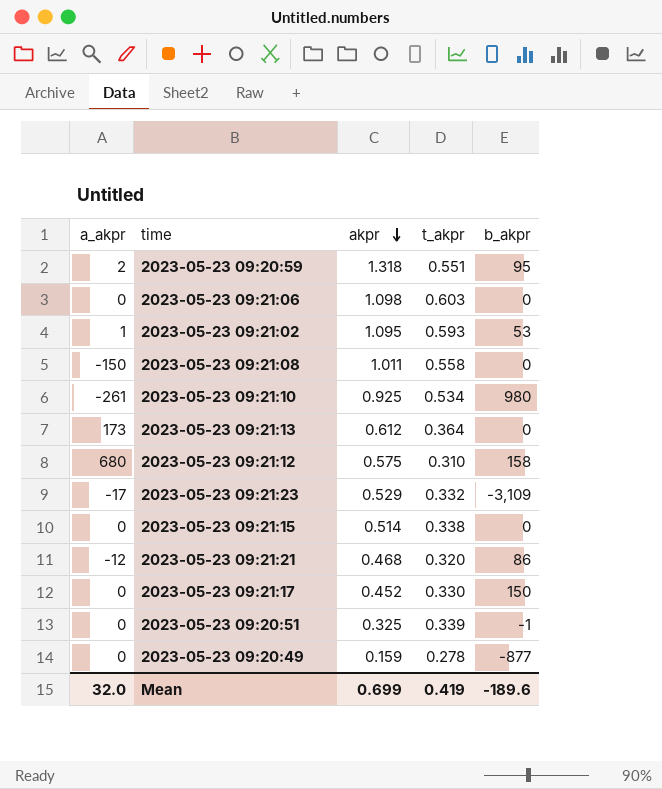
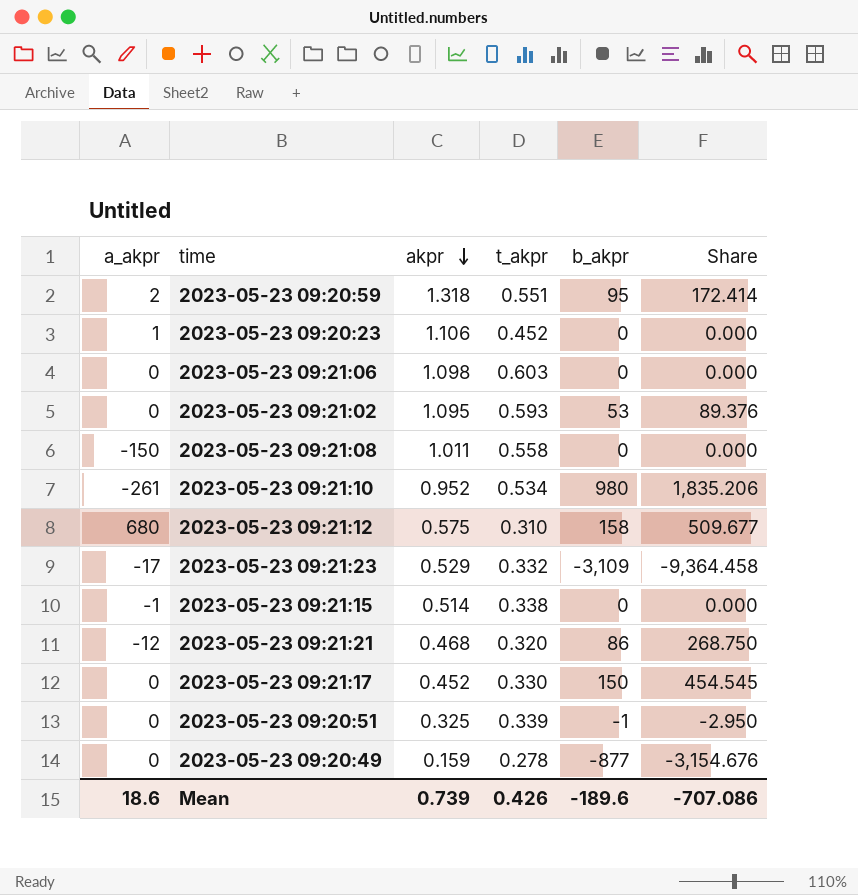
column Share | formula: none -> [b_akpr] / [t_akpr]
row 2023-05-23 09:21:13: 173 | 0.612 | 0.364 | 0 -> none
row 2023-05-23 09:20:23: none -> 1 | 1.106 | 0.452 | 0 | 0.000
2023-05-23 09:21:02 | a_akpr: 1 -> 0
2023-05-23 09:21:10 | akpr: 0.925 -> 0.952
2023-05-23 09:21:15 | a_akpr: 0 -> -1
Mean | a_akpr: 32.0 -> 18.6
Mean | akpr: 0.699 -> 0.739
Mean | t_akpr: 0.419 -> 0.426

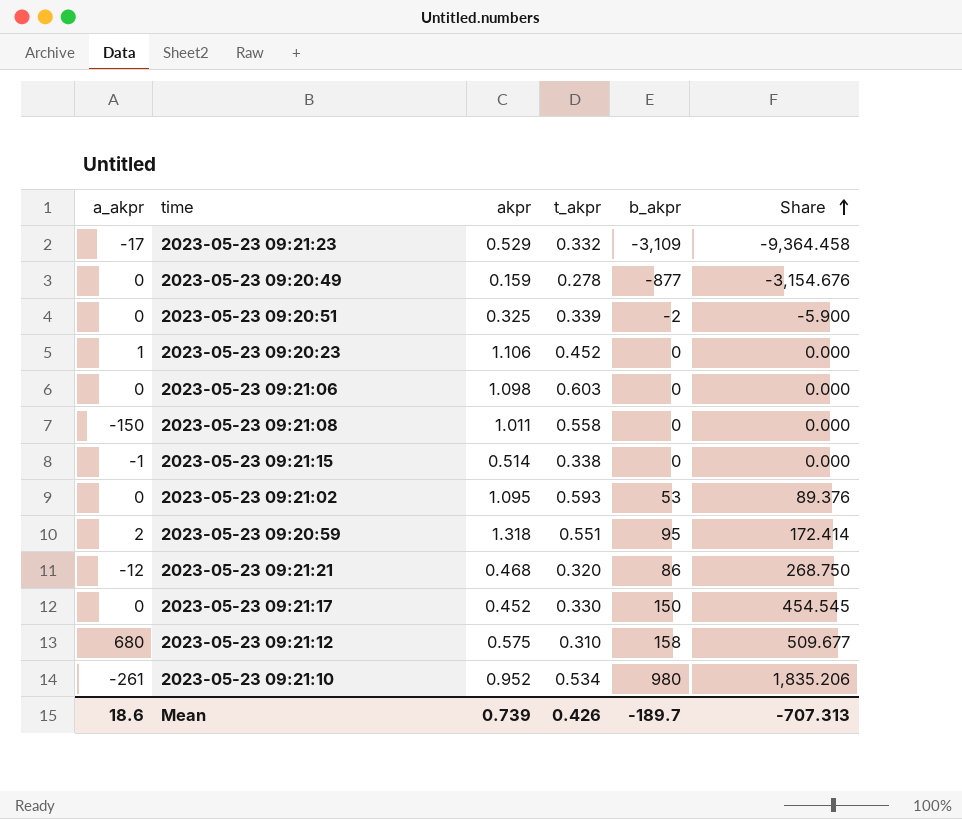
row order: akpr descending -> Share ascending
2023-05-23 09:20:51 | b_akpr: -1 -> -2
2023-05-23 09:20:51 | Share: -2.950 -> -5.900
Mean | b_akpr: -189.6 -> -189.7
Mean | Share: -707.086 -> -707.313

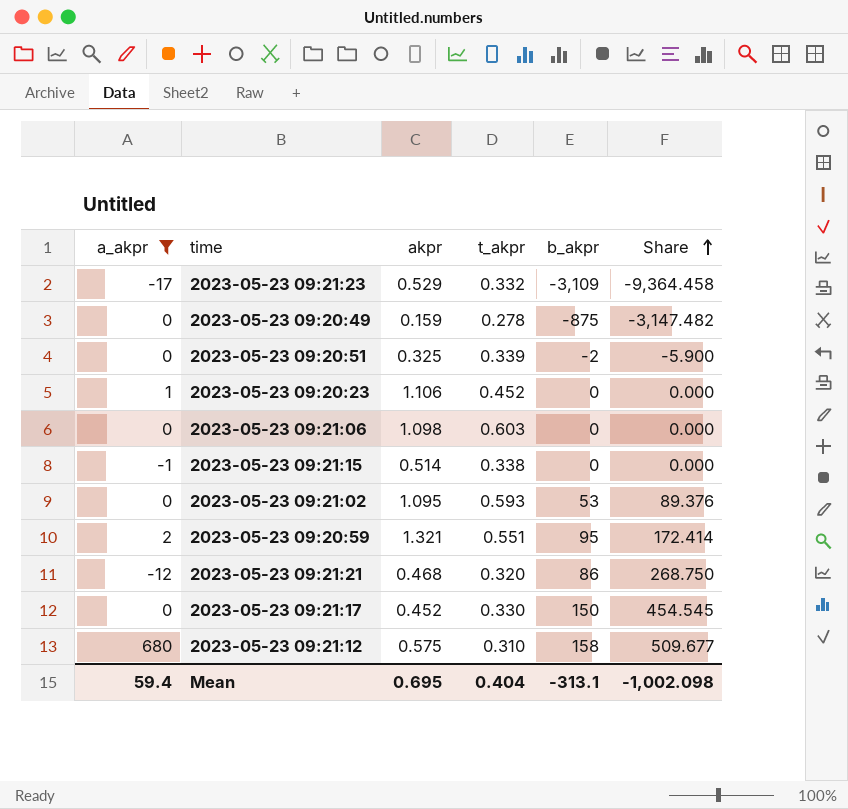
filter: none -> a_akpr >= -17
2023-05-23 09:20:49 | b_akpr: -877 -> -875
2023-05-23 09:20:49 | Share: -3,154.676 -> -3,147.482
2023-05-23 09:20:59 | akpr: 1.318 -> 1.321
Mean | a_akpr: 18.6 -> 59.4
Mean | akpr: 0.739 -> 0.695
Mean | t_akpr: 0.426 -> 0.404
Mean | b_akpr: -189.7 -> -313.1
Mean | Share: -707.313 -> -1,002.098

